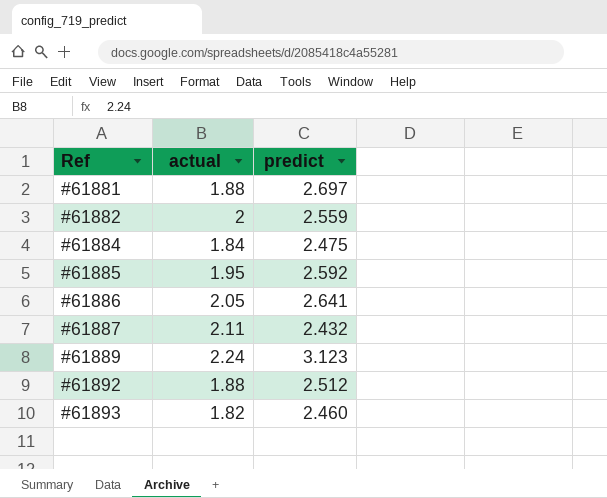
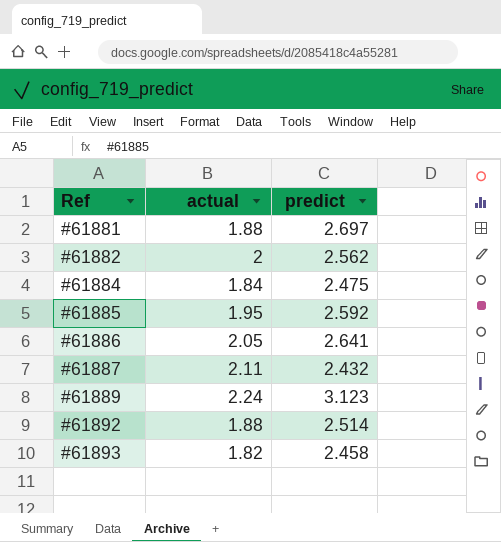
#61882 | predict: 2.559 -> 2.562
#61892 | predict: 2.512 -> 2.514
#61893 | predict: 2.460 -> 2.458

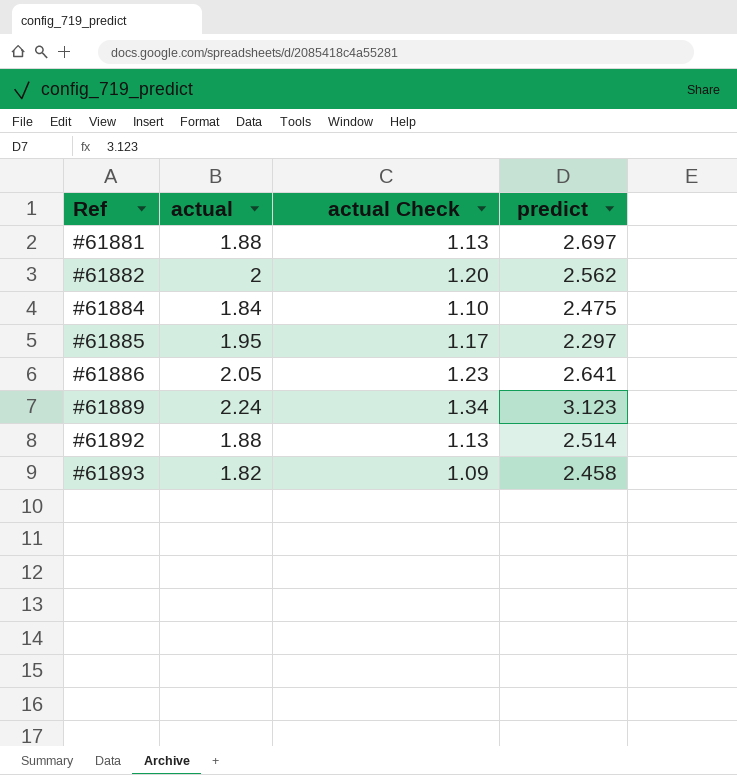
column actual Check | formula: none -> [actual] * 0.6
row #61887: 2.11 | 2.432 -> none
#61885 | predict: 2.592 -> 2.297

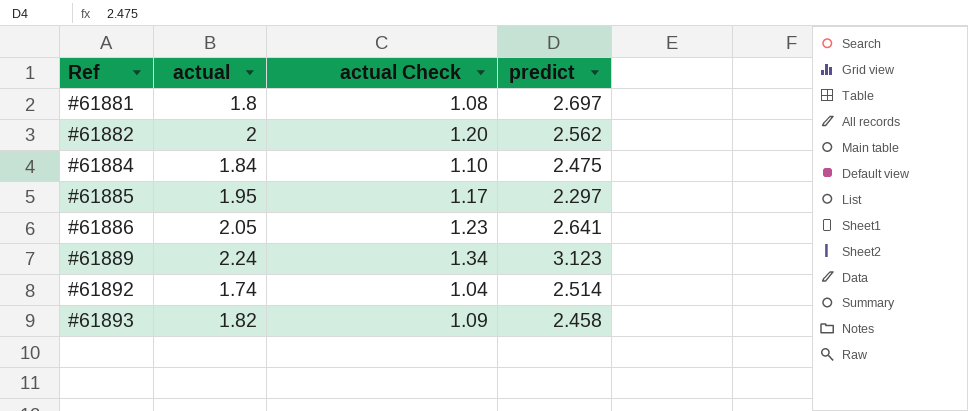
#61881 | actual: 1.88 -> 1.8
#61881 | actual Check: 1.13 -> 1.08
#61892 | actual: 1.88 -> 1.74
#61892 | actual Check: 1.13 -> 1.04

